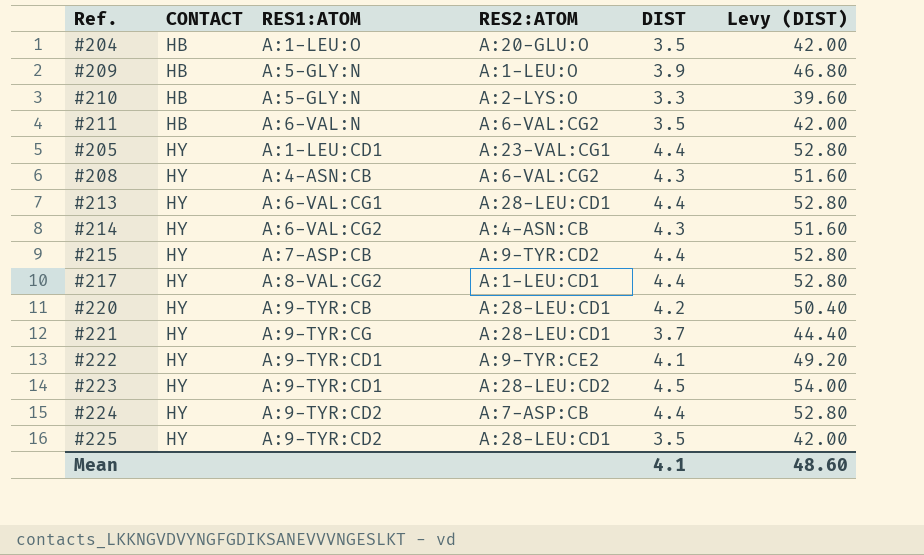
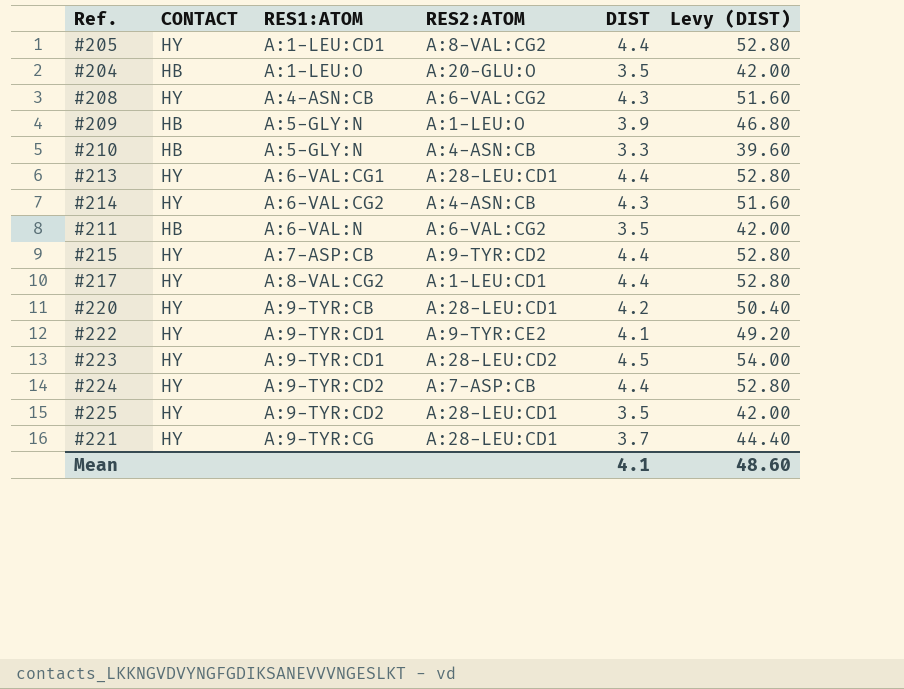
row order: CONTACT ascending -> RES1:ATOM ascending
#205 | RES2:ATOM: A:23-VAL:CG1 -> A:8-VAL:CG2
#210 | RES2:ATOM: A:2-LYS:O -> A:4-ASN:CB

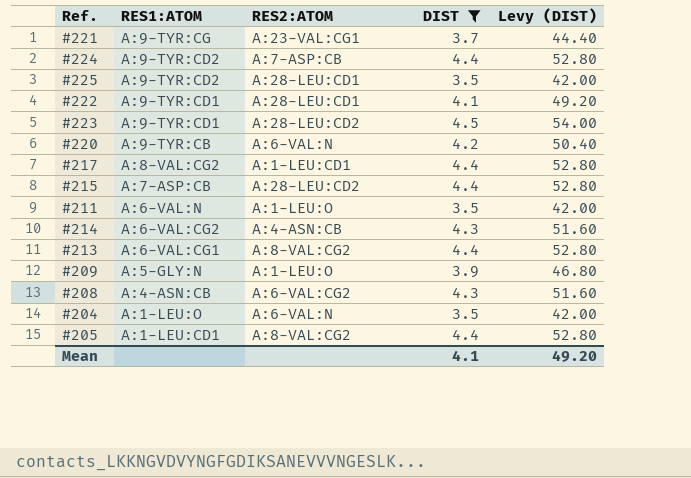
filter: none -> DIST != 3.3
row order: RES1:ATOM ascending -> RES1:ATOM descending
column CONTACT | position: 2 -> none
#221 | RES2:ATOM: A:28-LEU:CD1 -> A:23-VAL:CG1
#222 | RES2:ATOM: A:9-TYR:CE2 -> A:28-LEU:CD1
#220 | RES2:ATOM: A:28-LEU:CD1 -> A:6-VAL:N
#215 | RES2:ATOM: A:9-TYR:CD2 -> A:28-LEU:CD2
#211 | RES2:ATOM: A:6-VAL:CG2 -> A:1-LEU:O
#213 | RES2:ATOM: A:28-LEU:CD1 -> A:8-VAL:CG2
#204 | RES2:ATOM: A:20-GLU:O -> A:6-VAL:N
Mean | Levy (DIST): 48.60 -> 49.20

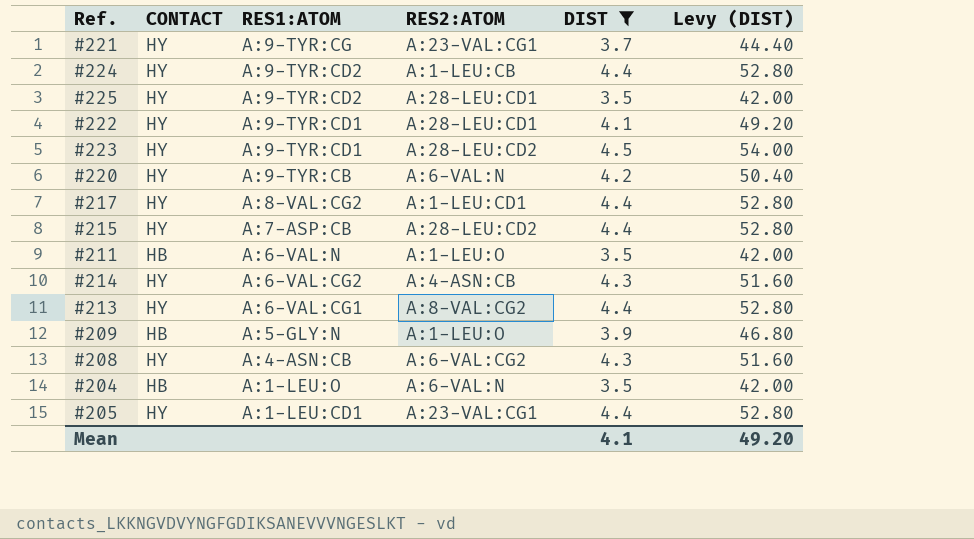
column CONTACT | position: none -> 2
#224 | RES2:ATOM: A:7-ASP:CB -> A:1-LEU:CB
#205 | RES2:ATOM: A:8-VAL:CG2 -> A:23-VAL:CG1

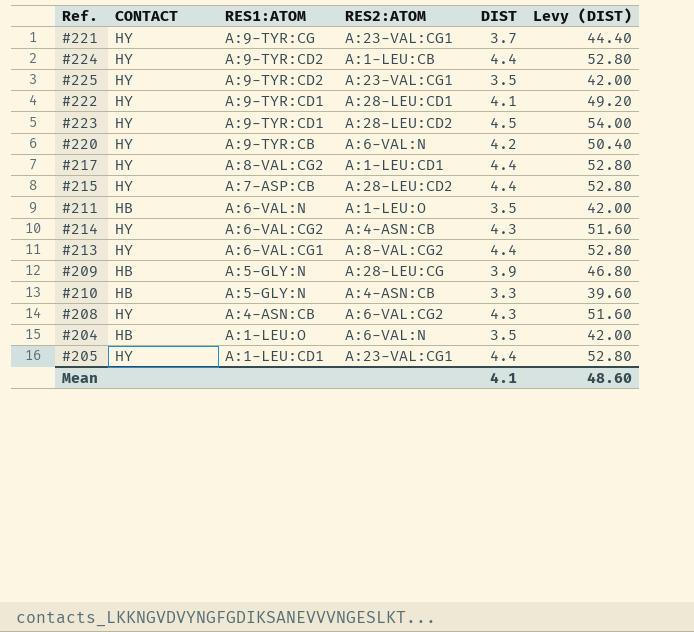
filter: DIST != 3.3 -> none
#225 | RES2:ATOM: A:28-LEU:CD1 -> A:23-VAL:CG1
#209 | RES2:ATOM: A:1-LEU:O -> A:28-LEU:CG
Mean | Levy (DIST): 49.20 -> 48.60

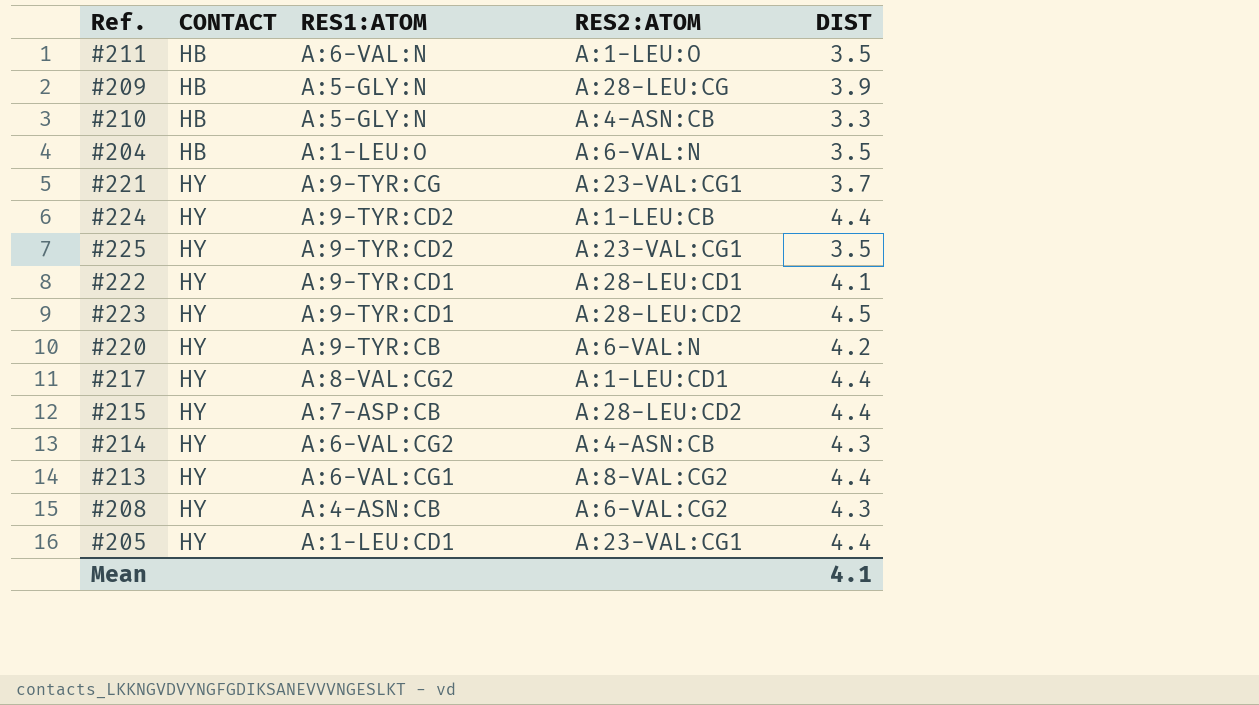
row order: RES1:ATOM descending -> CONTACT ascending
column Levy (DIST) | formula: [DIST] * 12 -> none

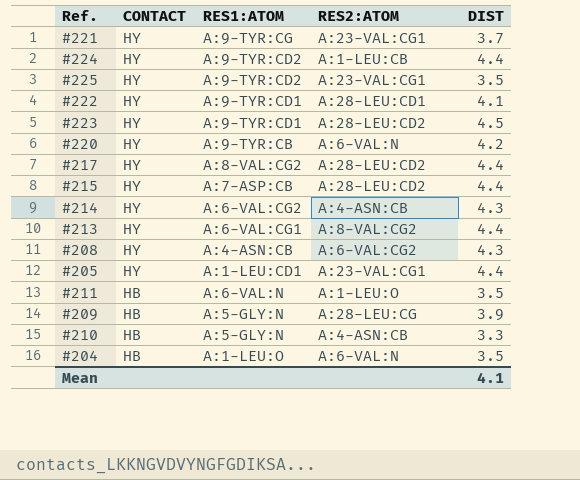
row order: CONTACT ascending -> CONTACT descending
#217 | RES2:ATOM: A:1-LEU:CD1 -> A:28-LEU:CD2

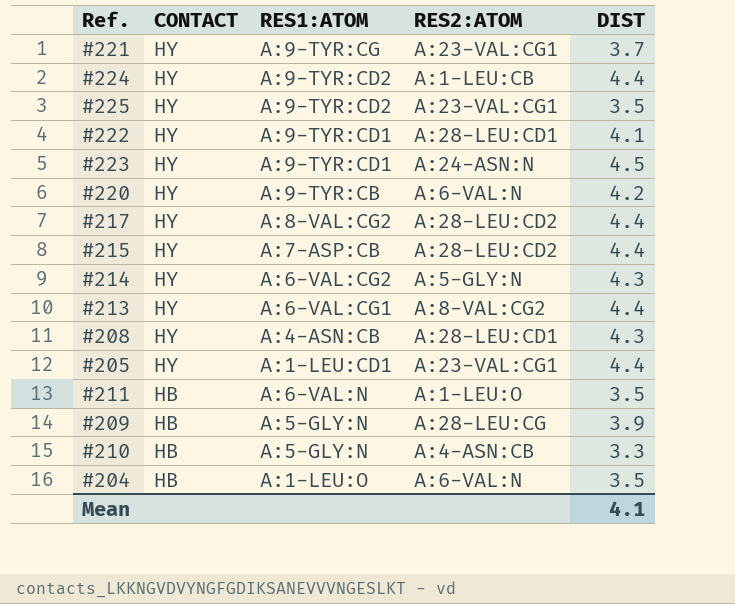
#223 | RES2:ATOM: A:28-LEU:CD2 -> A:24-ASN:N
#214 | RES2:ATOM: A:4-ASN:CB -> A:5-GLY:N
#208 | RES2:ATOM: A:6-VAL:CG2 -> A:28-LEU:CD1

